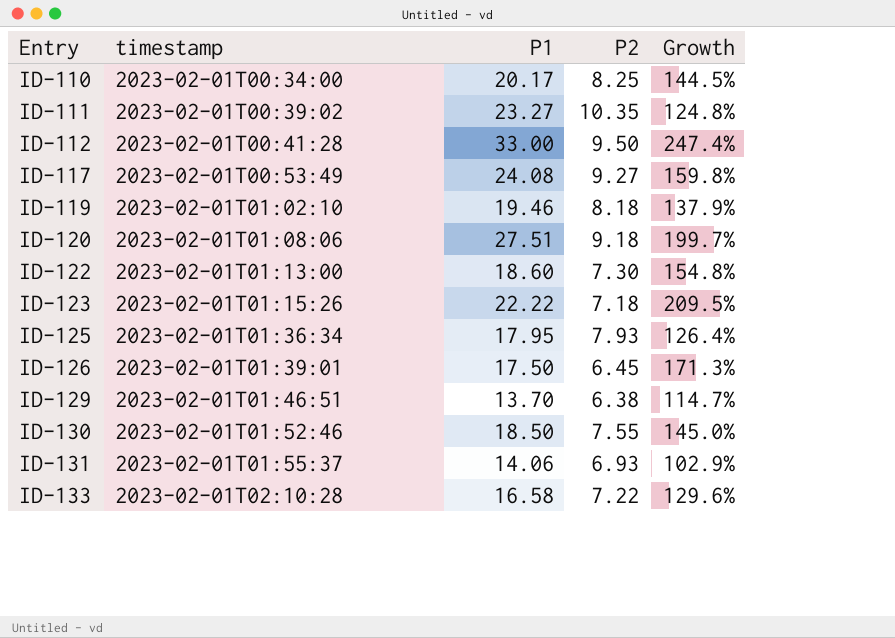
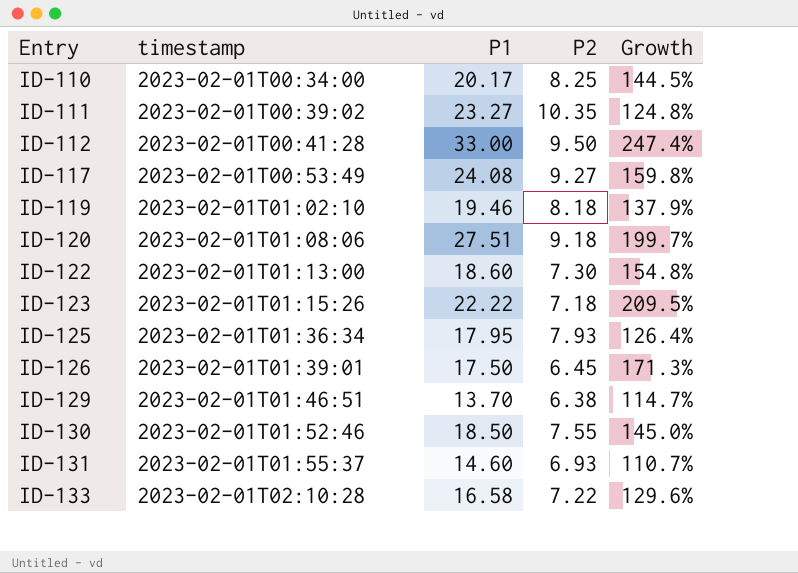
ID-131 | P1: 14.06 -> 14.60
ID-131 | Growth: 102.9% -> 110.7%

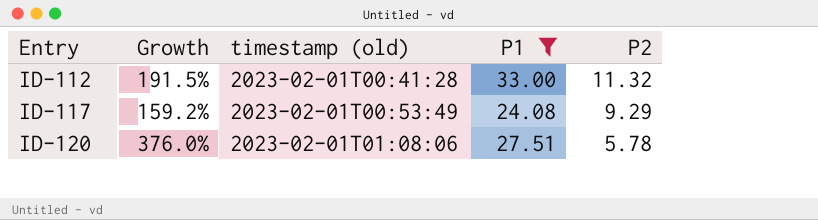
filter: none -> P1 >= 24.08
column Growth | position: 5 -> 2
column name: timestamp -> timestamp (old)
ID-112 | Growth: 247.4% -> 191.5%
ID-112 | P2: 9.50 -> 11.32
ID-117 | Growth: 159.8% -> 159.2%
ID-117 | P2: 9.27 -> 9.29
ID-120 | Growth: 199.7% -> 376.0%
ID-120 | P2: 9.18 -> 5.78

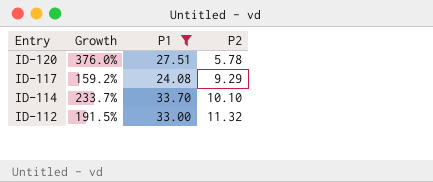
row order: Entry ascending -> Entry descending
column timestamp (old) | position: 3 -> none
row ID-114: none -> 233.7% | 33.70 | 10.10

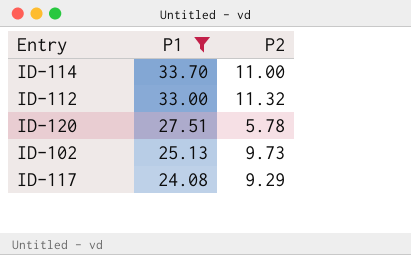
row order: Entry descending -> P1 descending
column Growth | formula: ([P1] - [P2]) / [P2] -> none
ID-114 | P2: 10.10 -> 11.00
row ID-102: none -> 25.13 | 9.73

